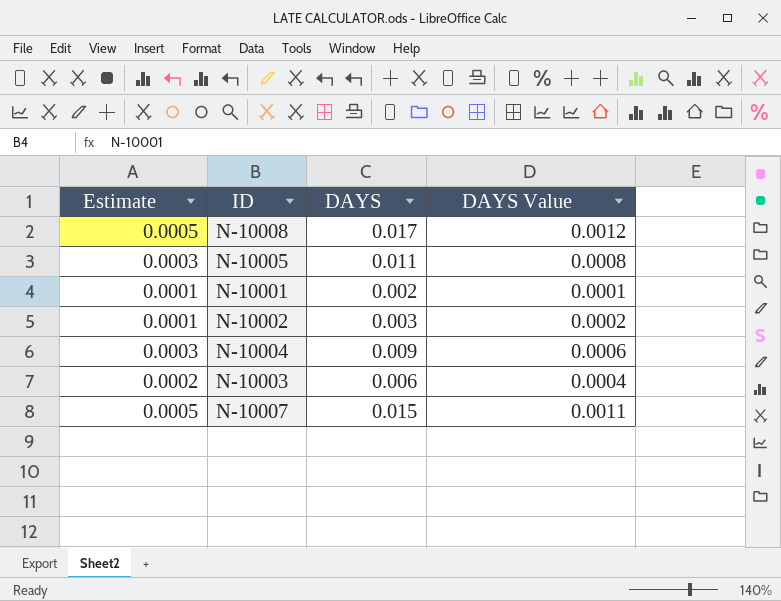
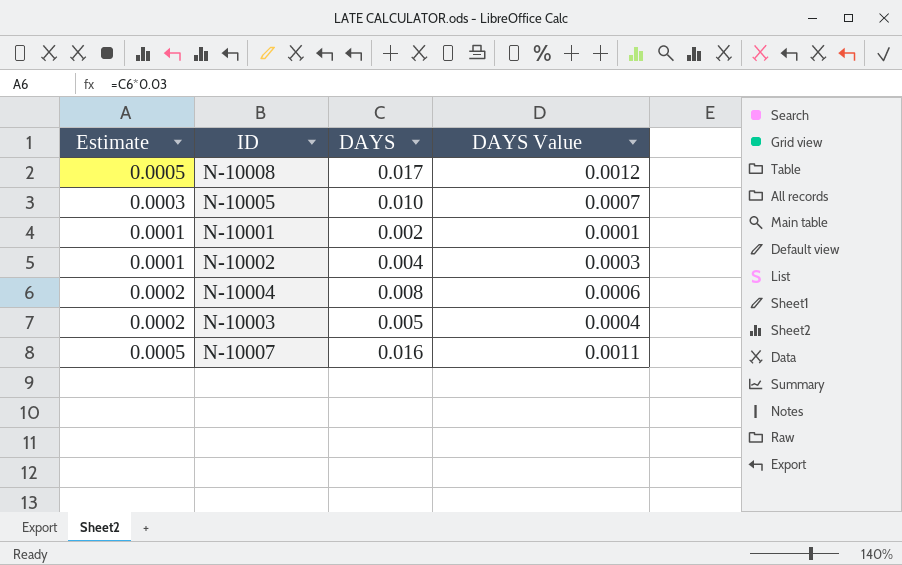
N-10005 | DAYS: 0.011 -> 0.010
N-10005 | DAYS Value: 0.0008 -> 0.0007
N-10002 | DAYS: 0.003 -> 0.004
N-10002 | DAYS Value: 0.0002 -> 0.0003
N-10004 | Estimate: 0.0003 -> 0.0002
N-10004 | DAYS: 0.009 -> 0.008
N-10003 | DAYS: 0.006 -> 0.005
N-10007 | DAYS: 0.015 -> 0.016

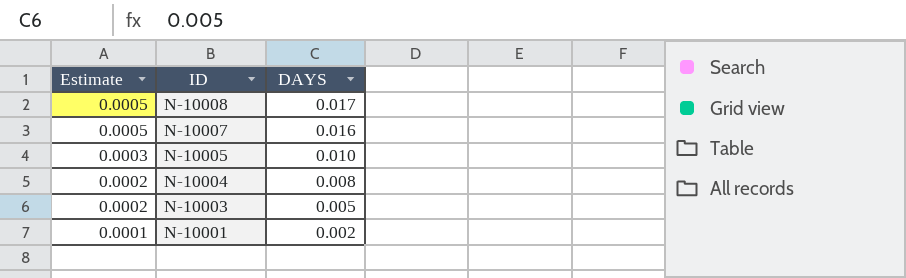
row order: none -> Estimate descending
column DAYS Value | formula: [DAYS] * 0.07 -> none
row N-10002: 0.0001 | 0.004 | 0.0003 -> none

